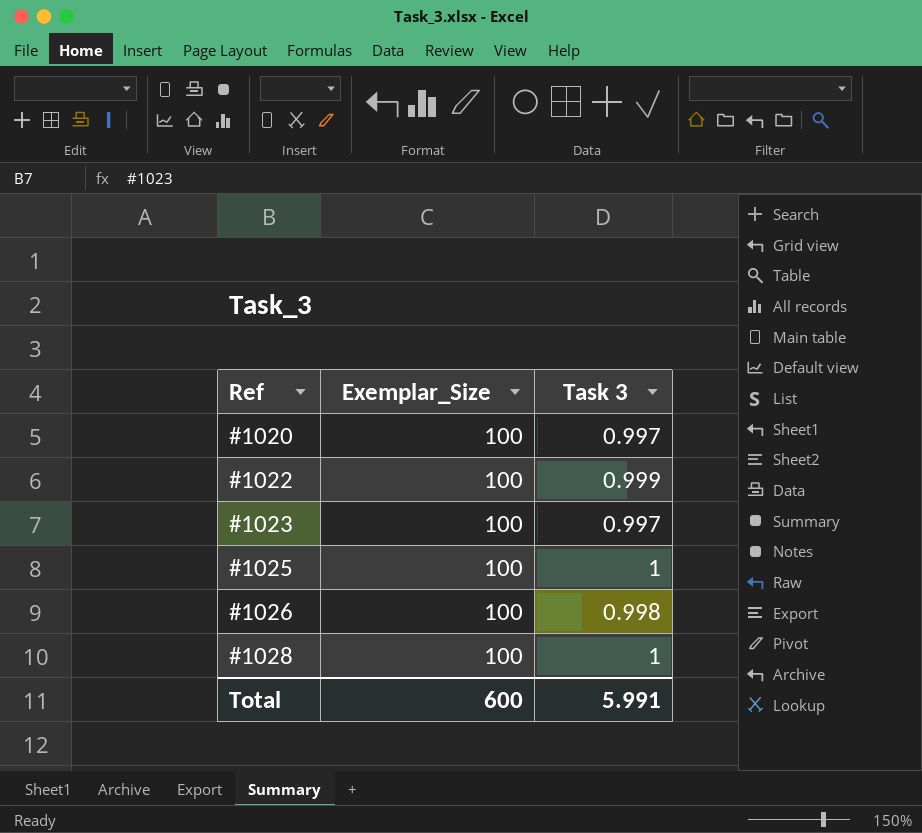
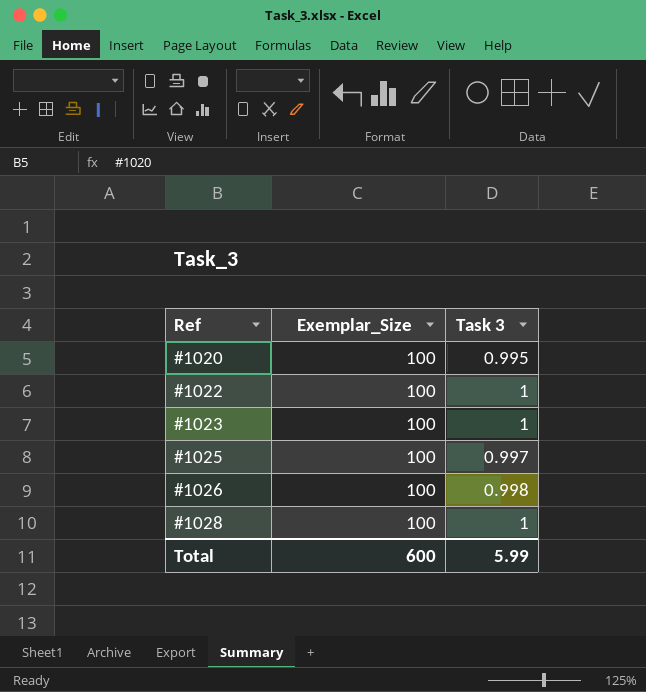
#1020 | Task 3: 0.997 -> 0.995
#1022 | Task 3: 0.999 -> 1
#1023 | Task 3: 0.997 -> 1
#1025 | Task 3: 1 -> 0.997
Total | Task 3: 5.991 -> 5.99

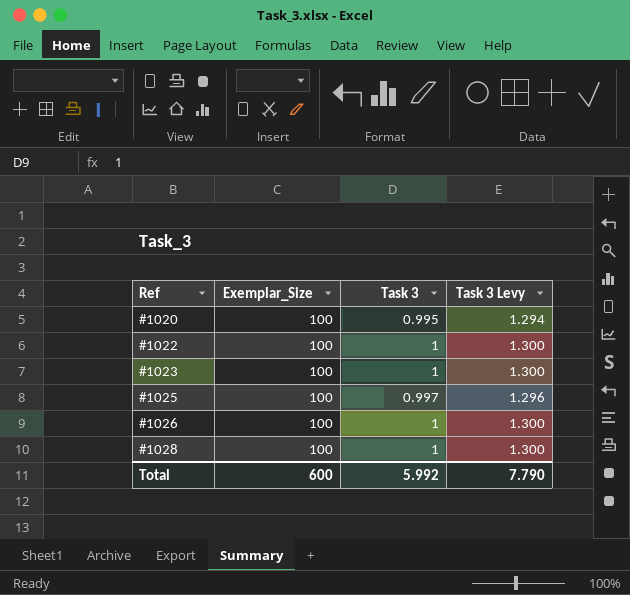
column Task 3 Levy | formula: none -> [Task 3] * 1.3
#1026 | Task 3: 0.998 -> 1
Total | Task 3: 5.99 -> 5.992

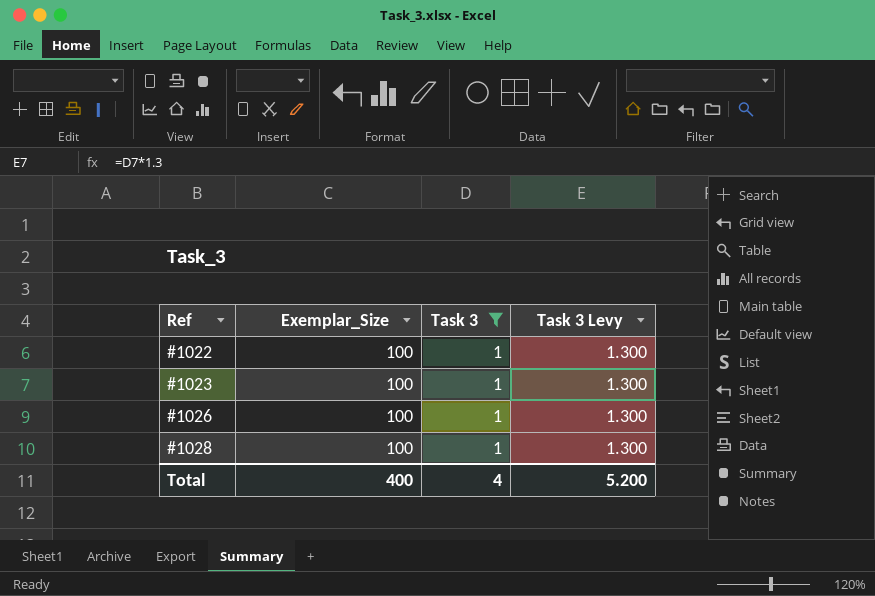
filter: none -> Task 3 = 1
Total | Exemplar_Size: 600 -> 400
Total | Task 3: 5.992 -> 4
Total | Task 3 Levy: 7.790 -> 5.200

